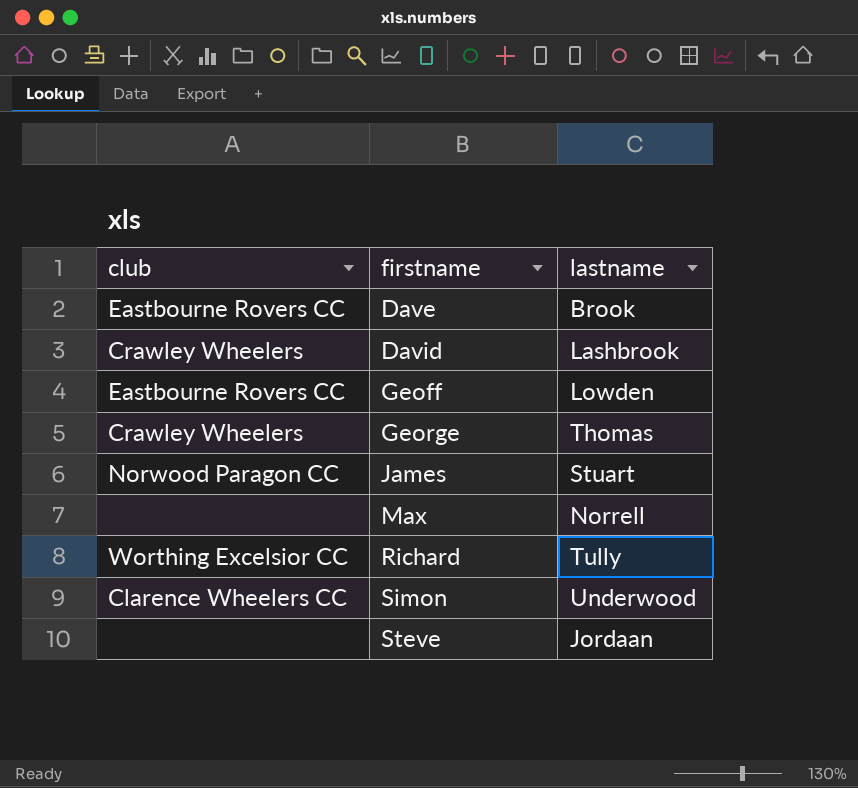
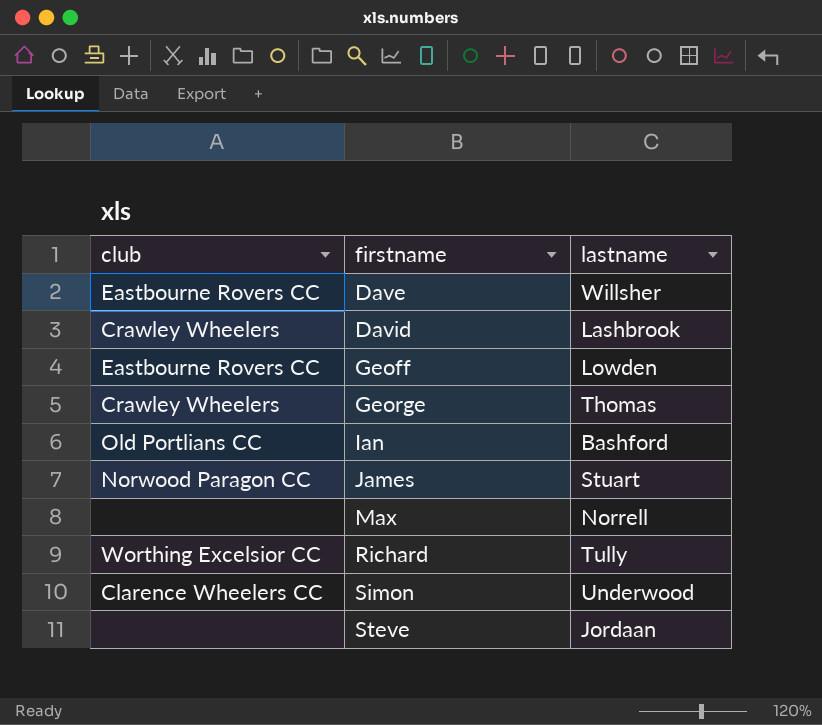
Dave | lastname: Brook -> Willsher
row Ian: none -> Old Portlians CC | Bashford

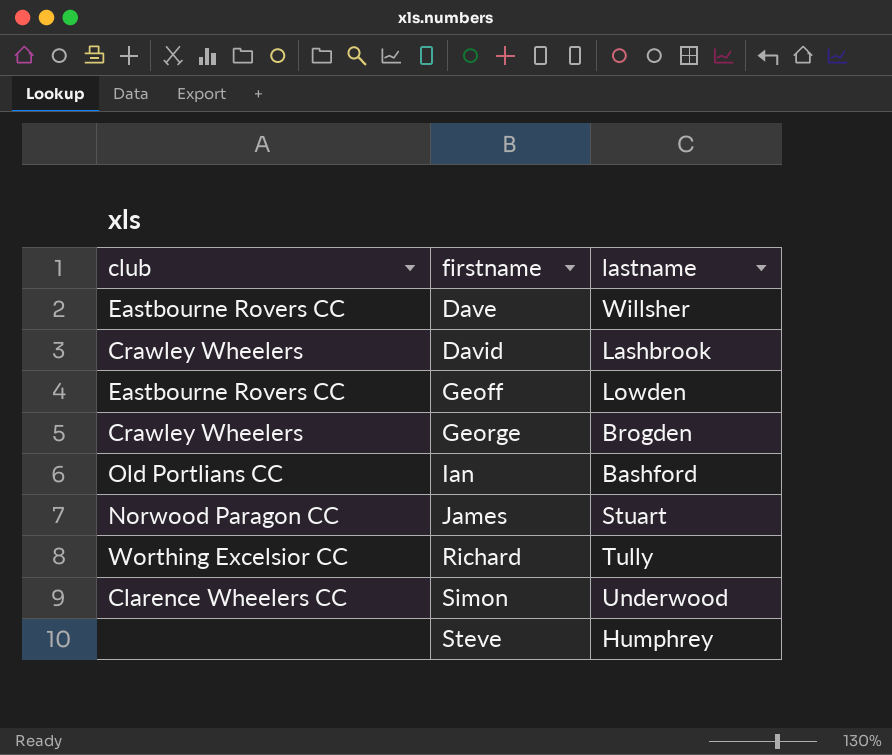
row Max: none | Norrell -> none
George | lastname: Thomas -> Brogden
Steve | lastname: Jordaan -> Humphrey

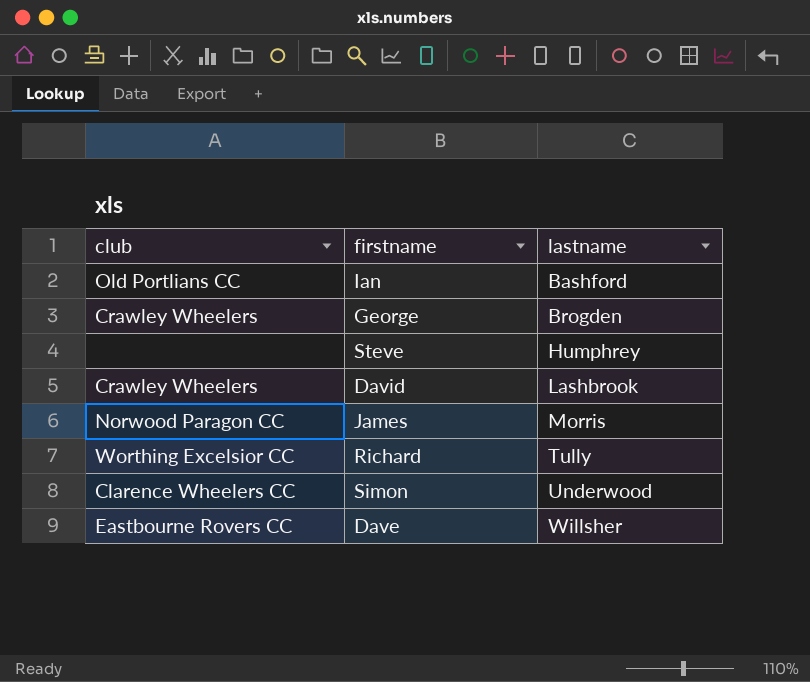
row order: firstname ascending -> lastname ascending
row Geoff: Eastbourne Rovers CC | Lowden -> none
James | lastname: Stuart -> Morris

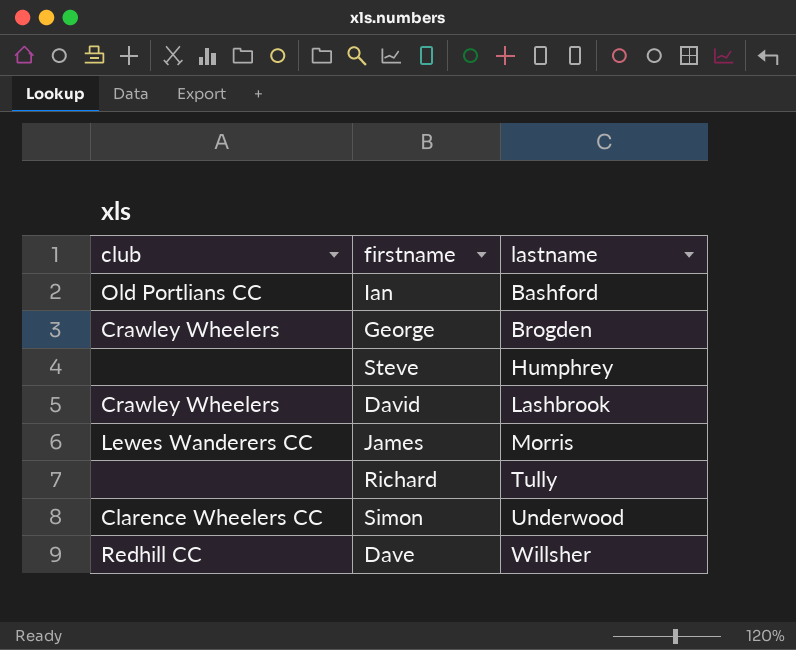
James | club: Norwood Paragon CC -> Lewes Wanderers CC
Richard | club: Worthing Excelsior CC -> none
Dave | club: Eastbourne Rovers CC -> Redhill CC

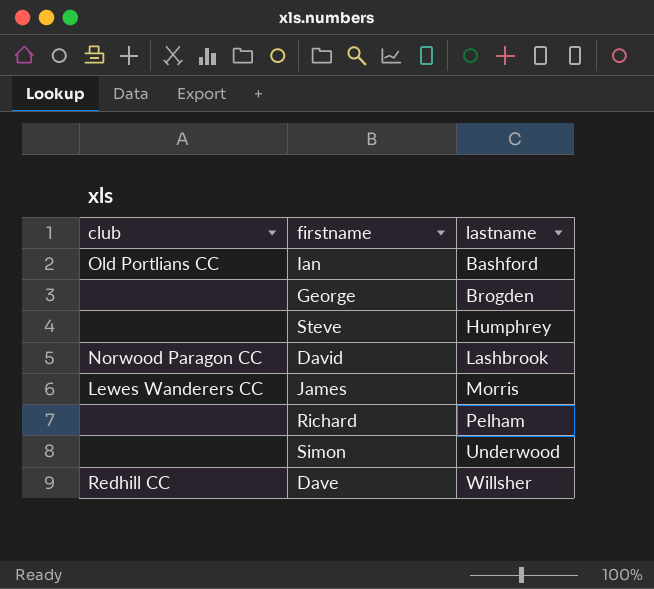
George | club: Crawley Wheelers -> none
David | club: Crawley Wheelers -> Norwood Paragon CC
Richard | lastname: Tully -> Pelham
Simon | club: Clarence Wheelers CC -> none

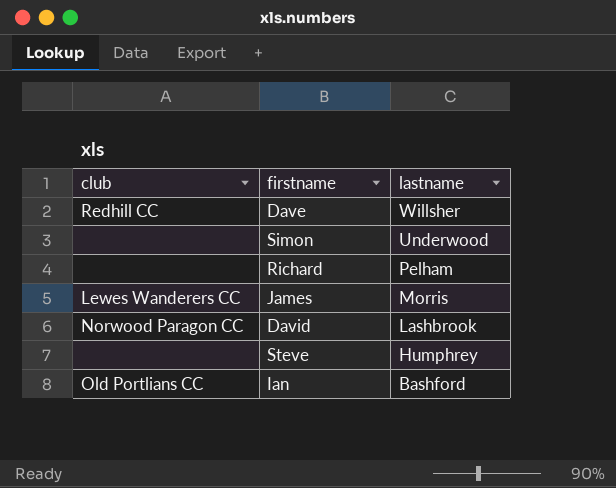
row order: lastname ascending -> lastname descending
row George: none | Brogden -> none

